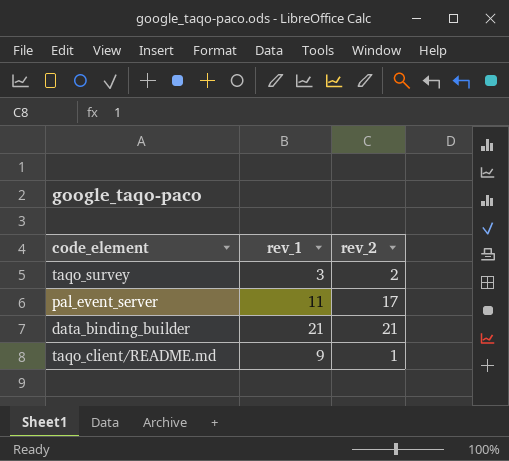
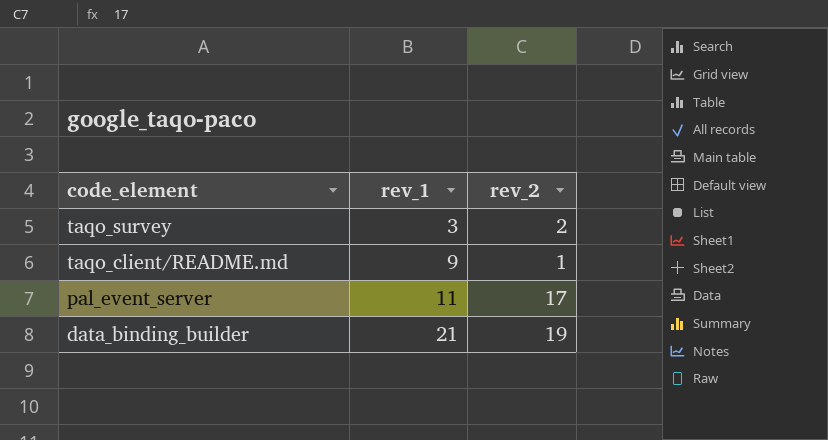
row order: none -> code_element descending
data_binding_builder | rev_2: 21 -> 19

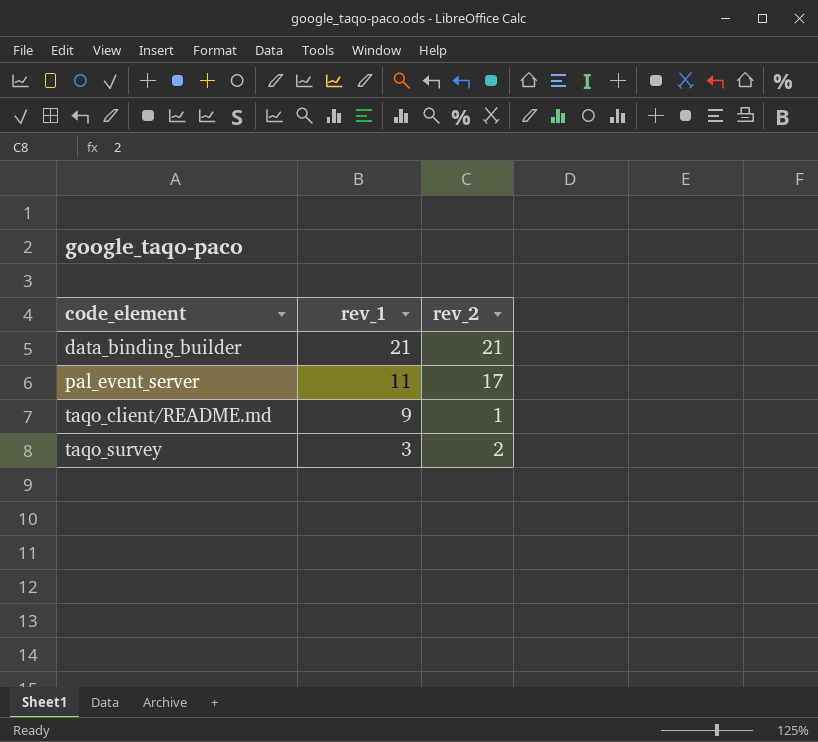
row order: code_element descending -> code_element ascending
data_binding_builder | rev_2: 19 -> 21

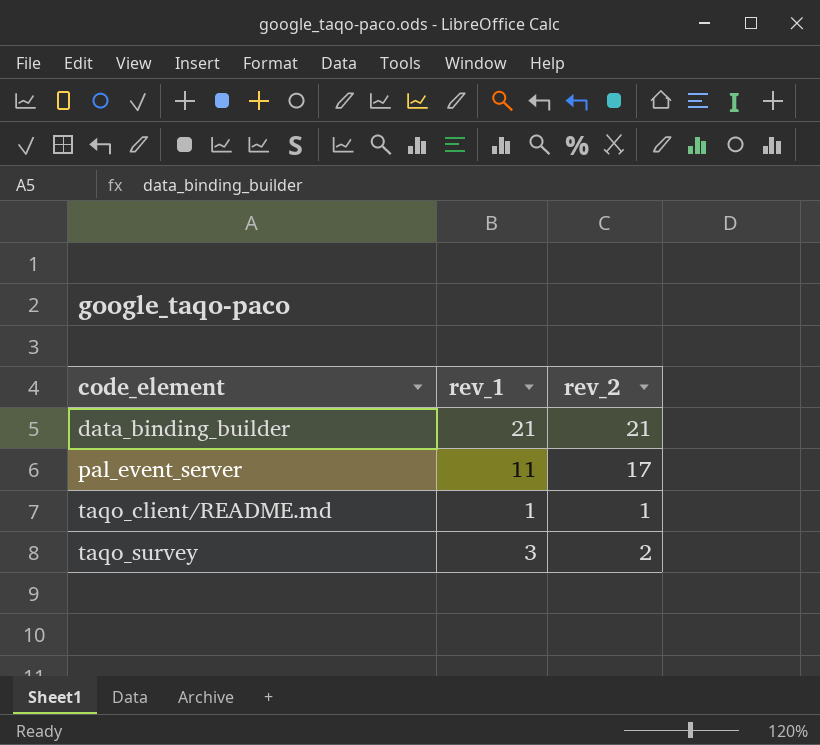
taqo_client/README.md | rev_1: 9 -> 1

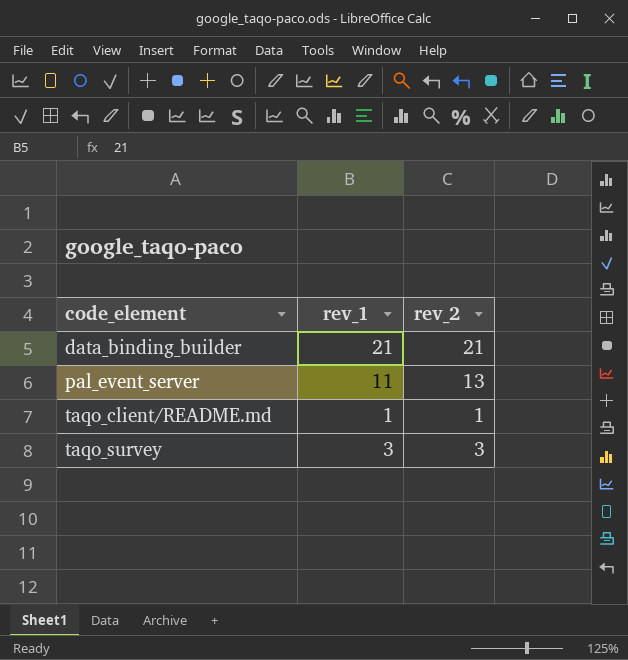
pal_event_server | rev_2: 17 -> 13
taqo_survey | rev_2: 2 -> 3

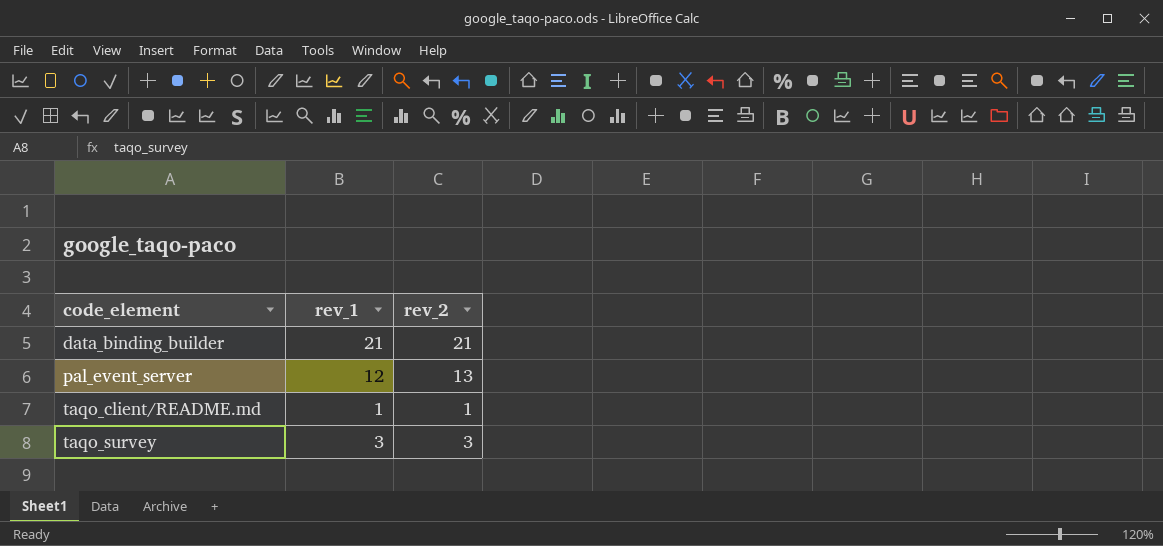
pal_event_server | rev_1: 11 -> 12

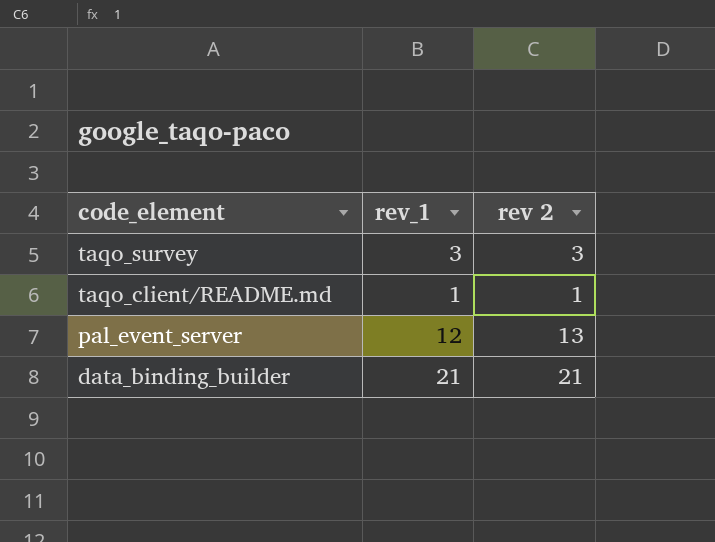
row order: code_element ascending -> code_element descending
column name: rev_2 -> rev 2

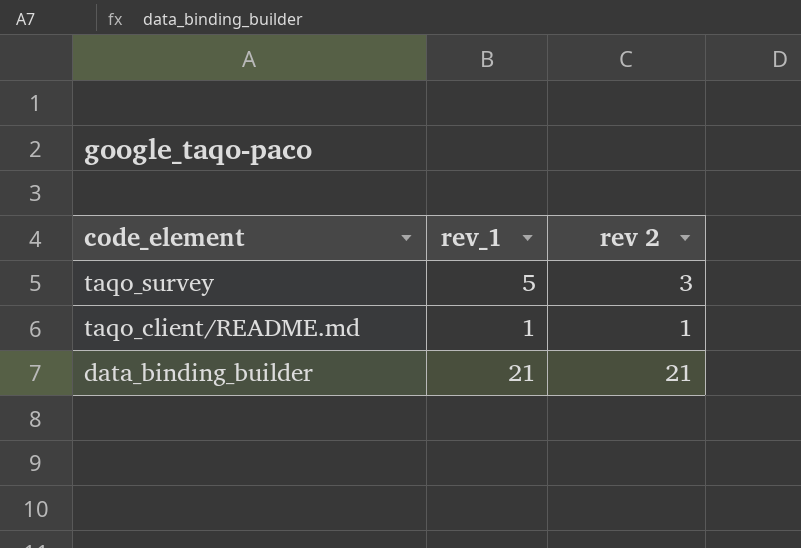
row pal_event_server: 12 | 13 -> none
taqo_survey | rev_1: 3 -> 5

